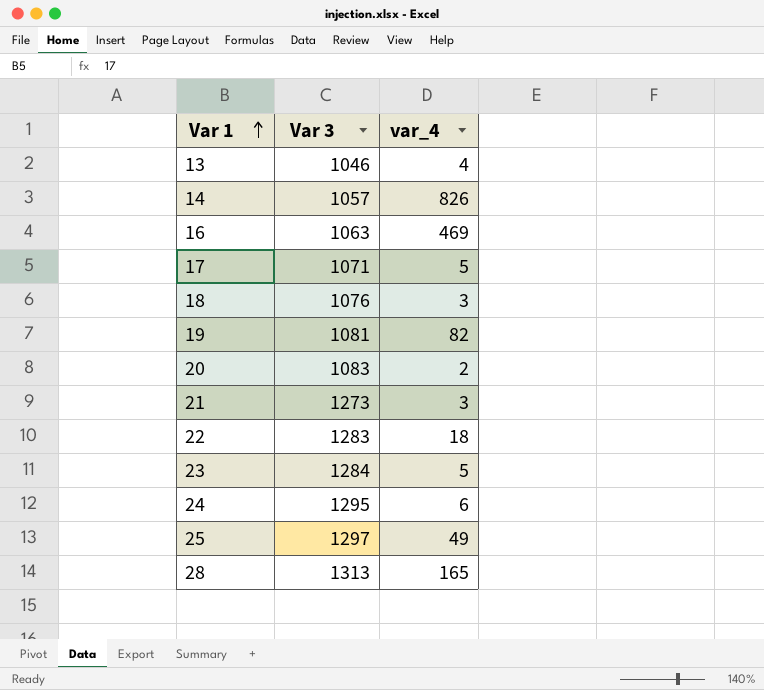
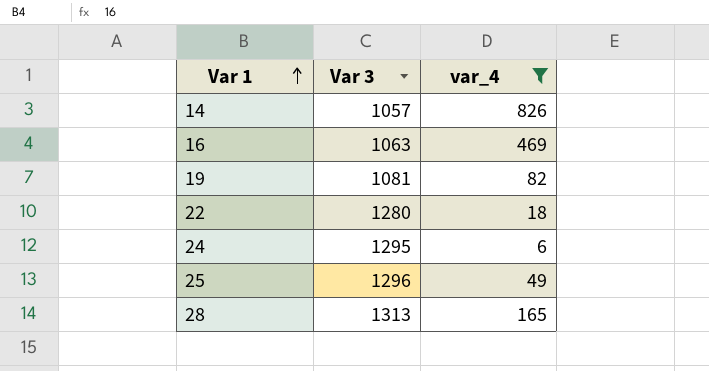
filter: none -> var_4 >= 6
22 | Var 3: 1283 -> 1280
25 | Var 3: 1297 -> 1296

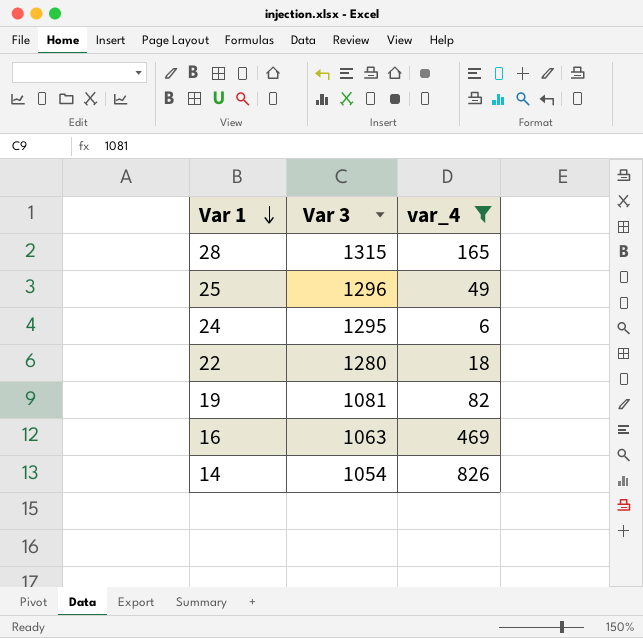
row order: Var 1 ascending -> Var 1 descending
28 | Var 3: 1313 -> 1315
14 | Var 3: 1057 -> 1054

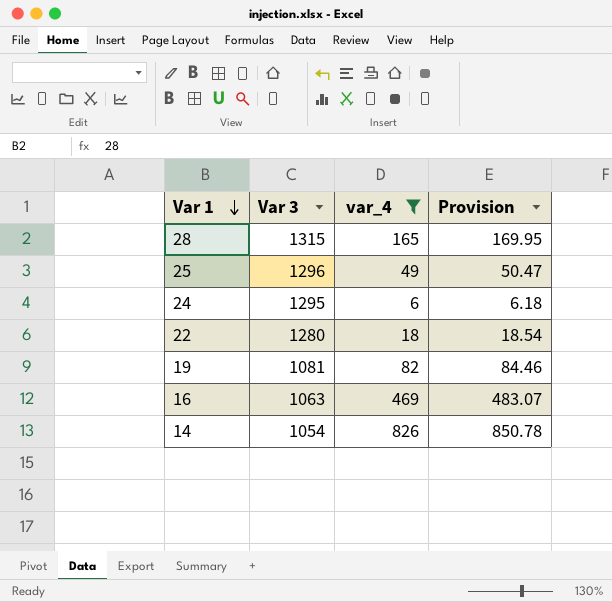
column Provision | formula: none -> [var_4] * 1.03

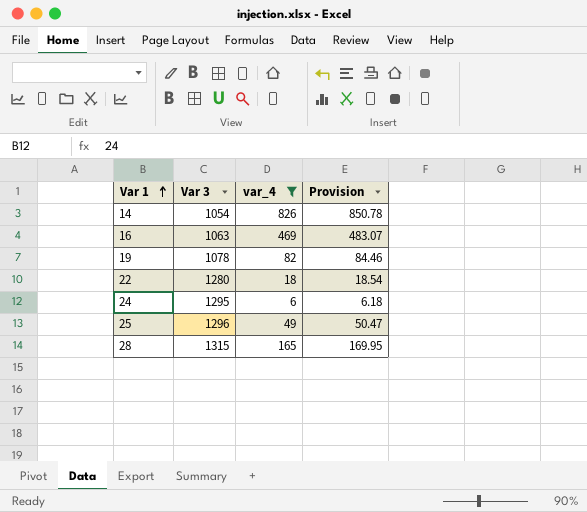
row order: Var 1 descending -> Var 1 ascending
19 | Var 3: 1081 -> 1078

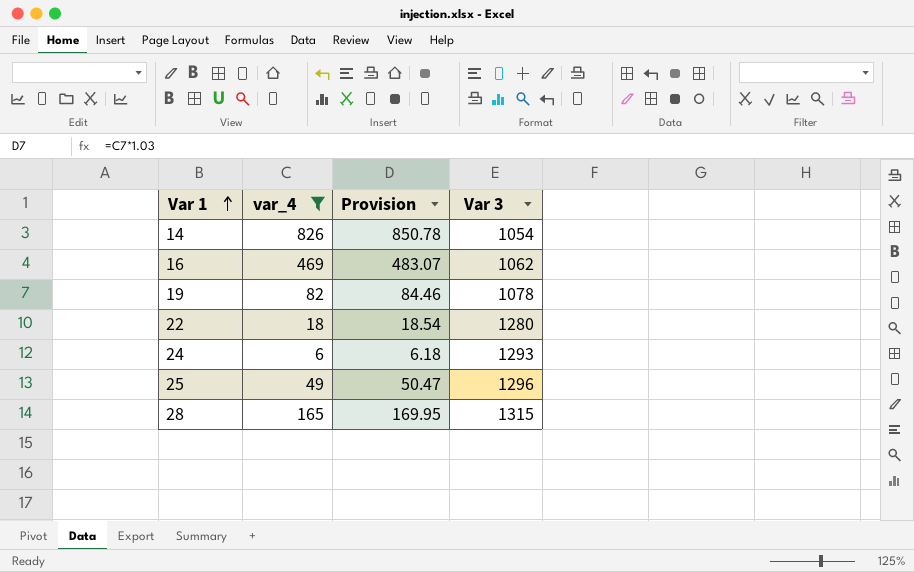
column Var 3 | position: 2 -> 4
16 | Var 3: 1063 -> 1062
24 | Var 3: 1295 -> 1293

